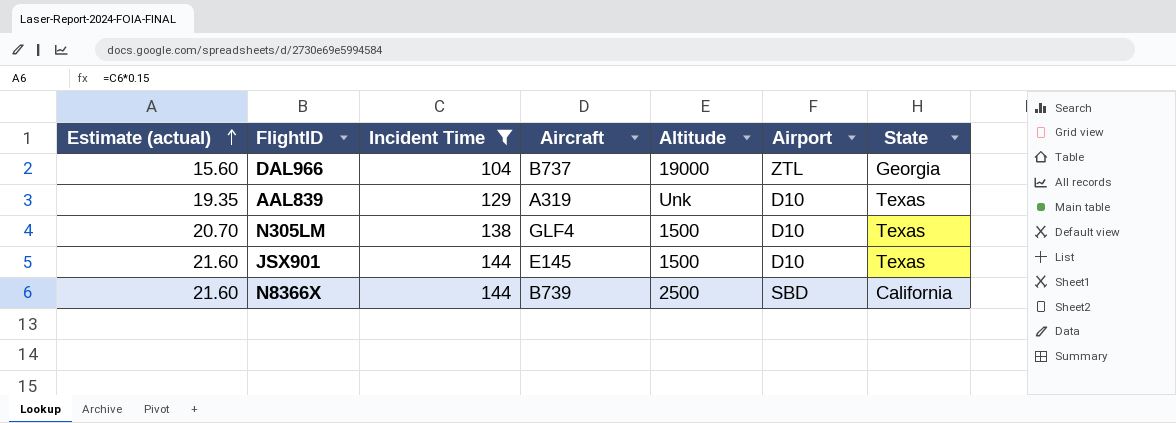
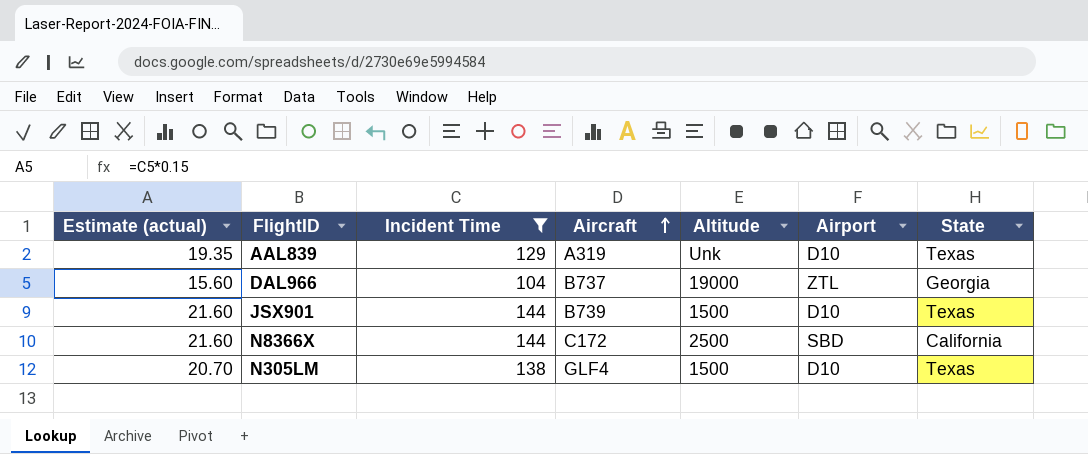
row order: Estimate (actual) ascending -> Aircraft ascending
JSX901 | Aircraft: E145 -> B739
N8366X | Aircraft: B739 -> C172

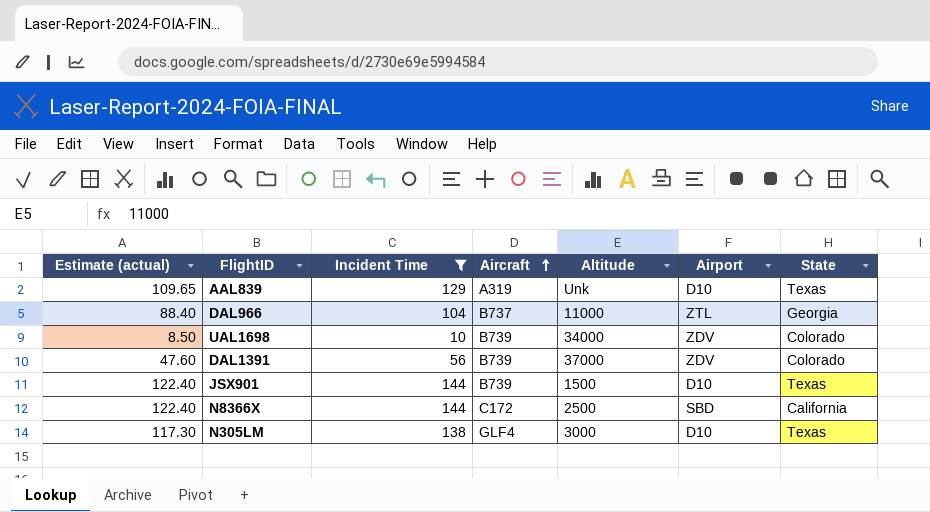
column Estimate (actual) | formula: [Incident Time] * 0.15 -> [Incident Time] * 0.85
DAL966 | Altitude: 19000 -> 11000
row UAL1698: none -> 8.50 | 10 | B739 | 34000 | ZDV | Colorado
row DAL1391: none -> 47.60 | 56 | B739 | 37000 | ZDV | Colorado
N305LM | Altitude: 1500 -> 3000

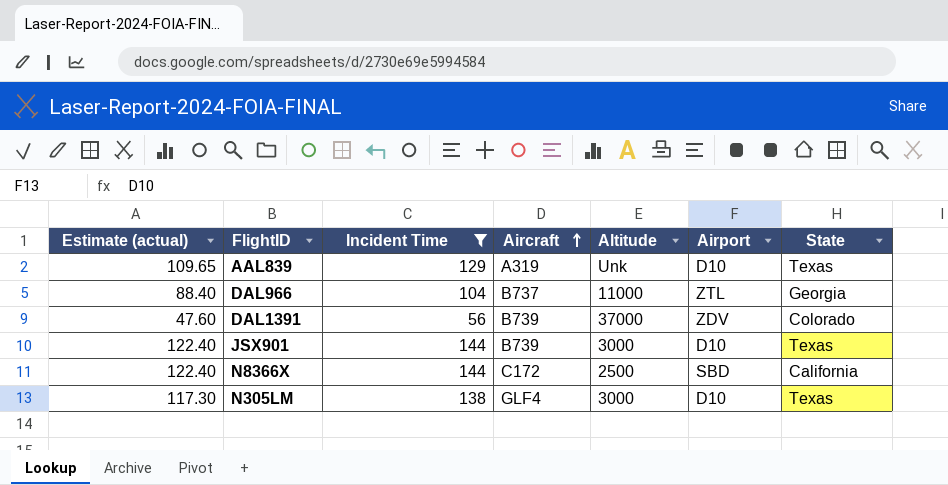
row UAL1698: 8.50 | 10 | B739 | 34000 | ZDV | Colorado -> none
JSX901 | Altitude: 1500 -> 3000

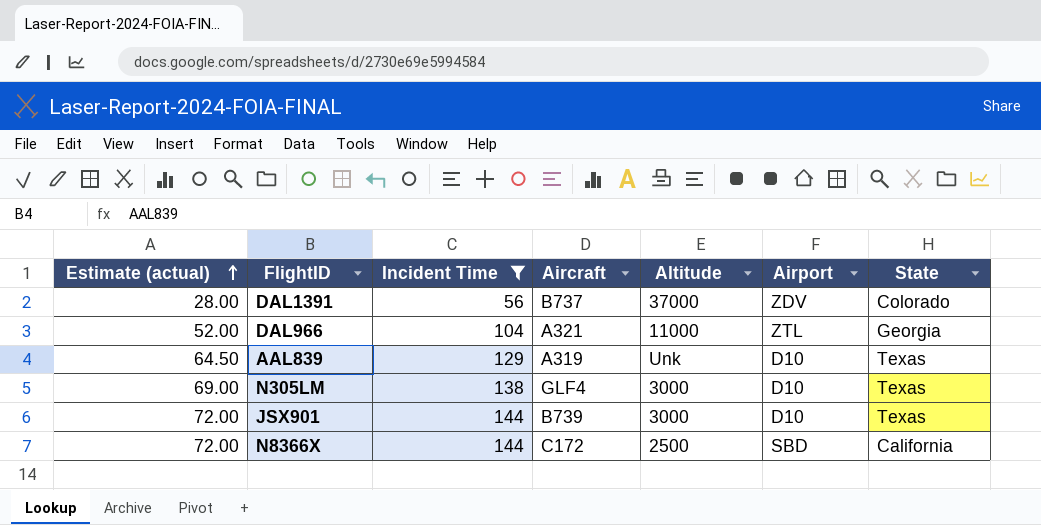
row order: Aircraft ascending -> Estimate (actual) ascending
column Estimate (actual) | formula: [Incident Time] * 0.85 -> [Incident Time] * 0.5
DAL1391 | Aircraft: B739 -> B737
DAL966 | Aircraft: B737 -> A321

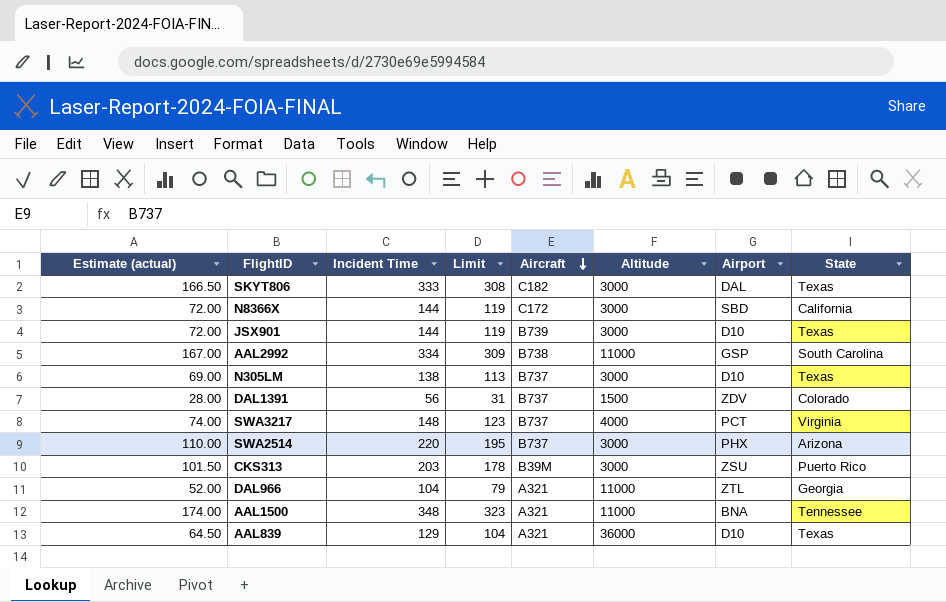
filter: Incident Time <= 144 -> none
row order: Estimate (actual) ascending -> Aircraft descending
column Limit | formula: none -> [Incident Time] - 25
N8366X | Altitude: 2500 -> 3000
N305LM | Aircraft: GLF4 -> B737
DAL1391 | Altitude: 37000 -> 1500
AAL839 | Aircraft: A319 -> A321
AAL839 | Altitude: Unk -> 36000

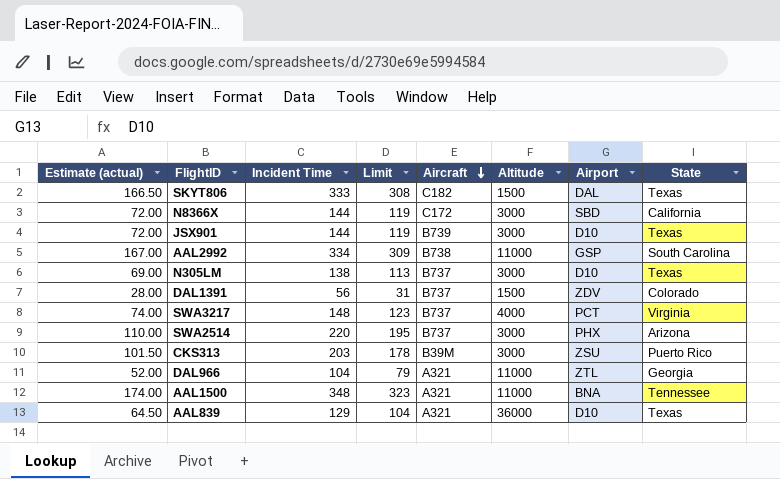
SKYT806 | Altitude: 3000 -> 1500

